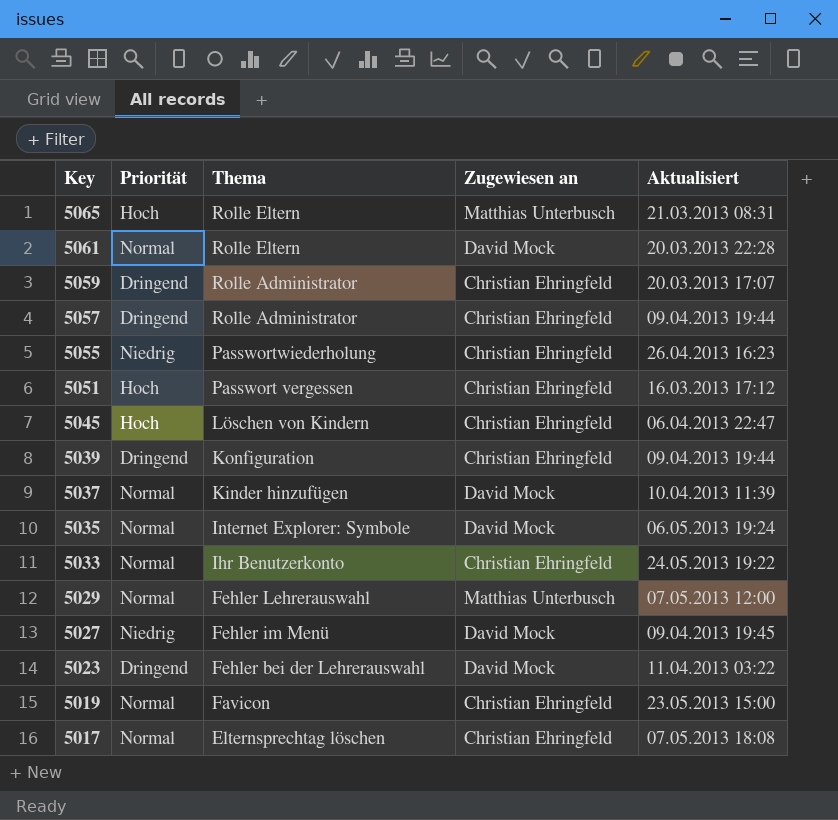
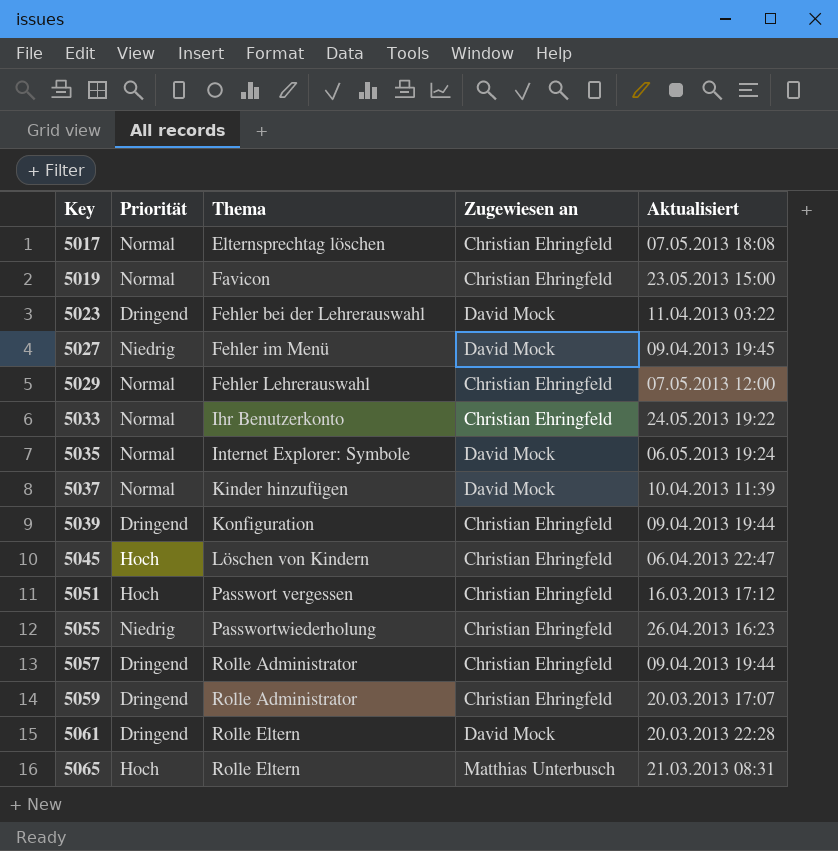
row order: Key descending -> Key ascending
5029 | Zugewiesen an: Matthias Unterbusch -> Christian Ehringfeld
5061 | Priorität: Normal -> Dringend

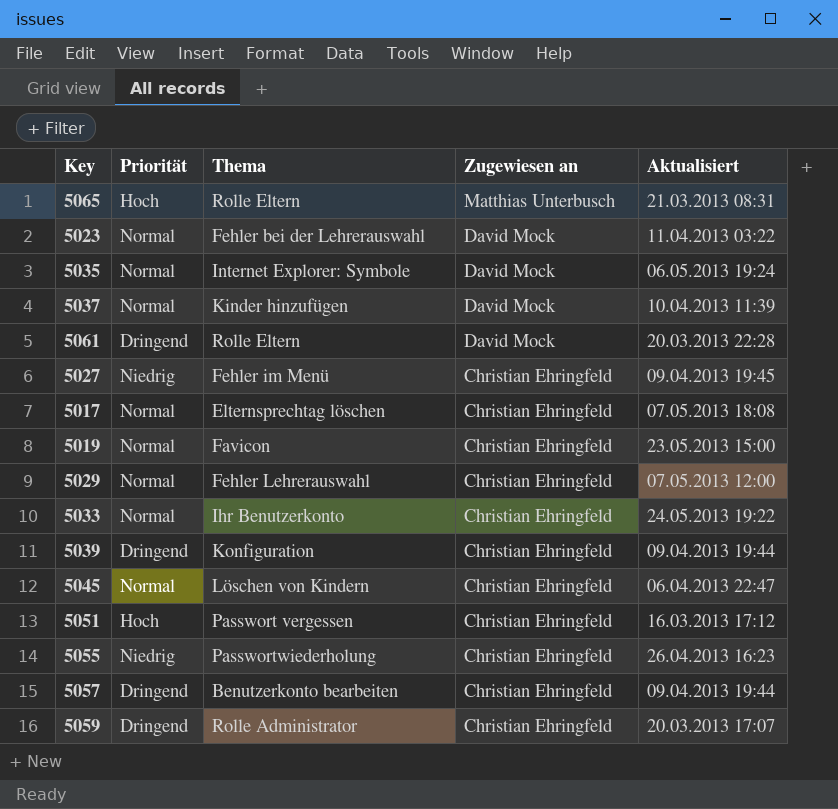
row order: Key ascending -> Zugewiesen an descending
5023 | Priorität: Dringend -> Normal
5027 | Zugewiesen an: David Mock -> Christian Ehringfeld
5045 | Priorität: Hoch -> Normal
5057 | Thema: Rolle Administrator -> Benutzerkonto bearbeiten

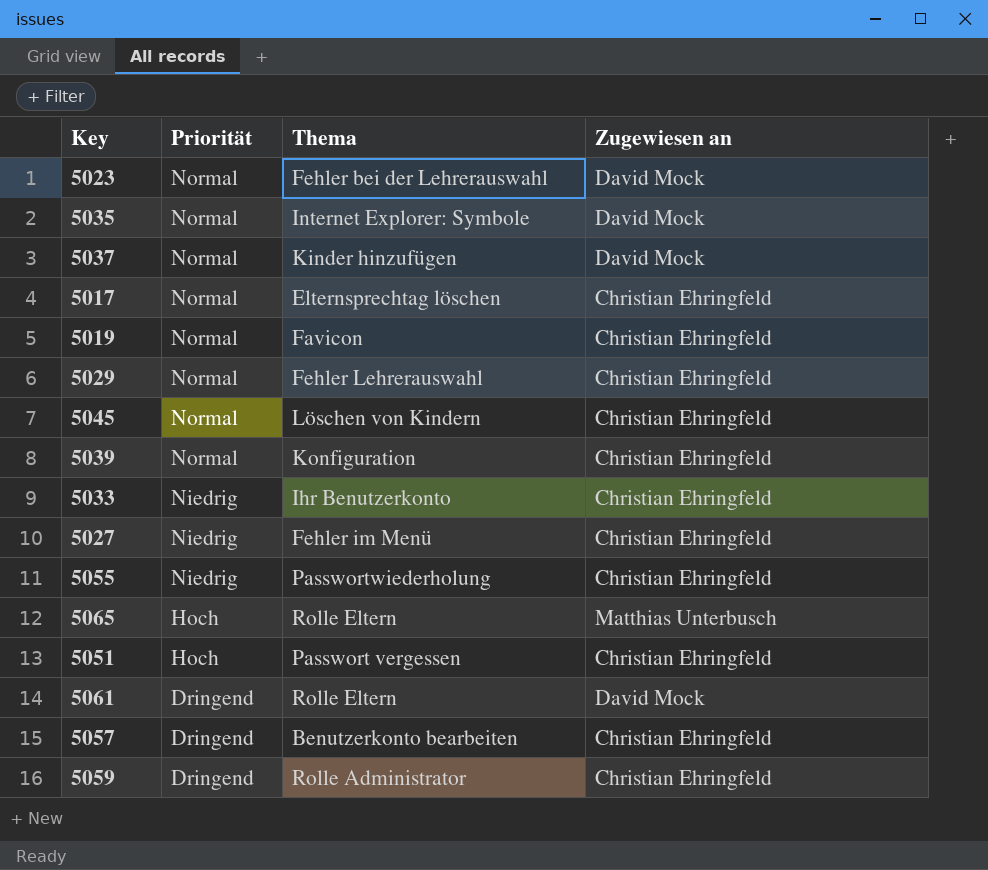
row order: Zugewiesen an descending -> Priorität descending
column Aktualisiert | position: 5 -> none
5039 | Priorität: Dringend -> Normal
5033 | Priorität: Normal -> Niedrig

